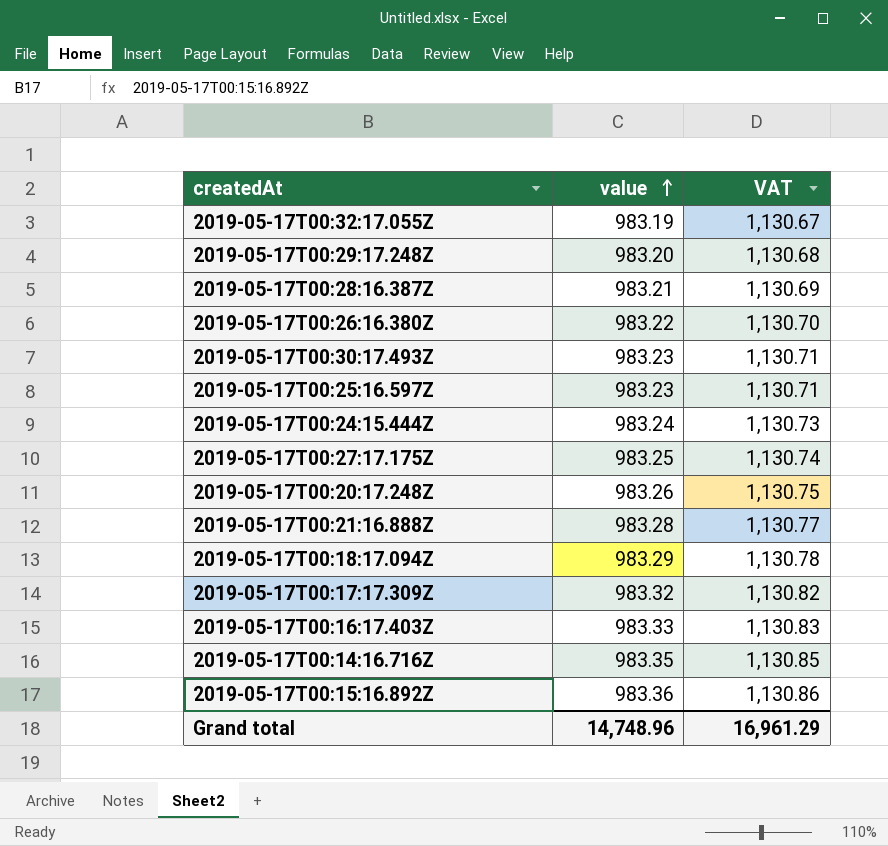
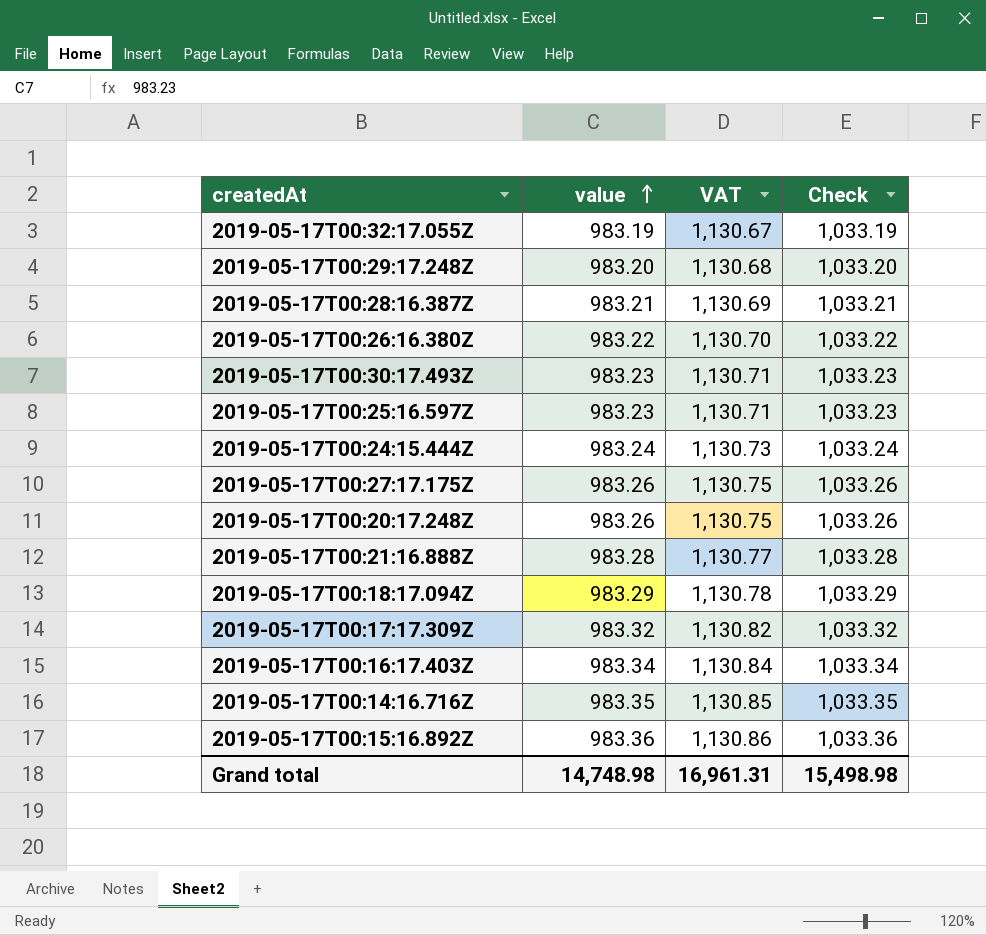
column Check | formula: none -> [value] + 50
2019-05-17T00:27:17.175Z | value: 983.25 -> 983.26
2019-05-17T00:27:17.175Z | VAT: 1,130.74 -> 1,130.75
2019-05-17T00:16:17.403Z | value: 983.33 -> 983.34
2019-05-17T00:16:17.403Z | VAT: 1,130.83 -> 1,130.84
Grand total | value: 14,748.96 -> 14,748.98
Grand total | VAT: 16,961.29 -> 16,961.31

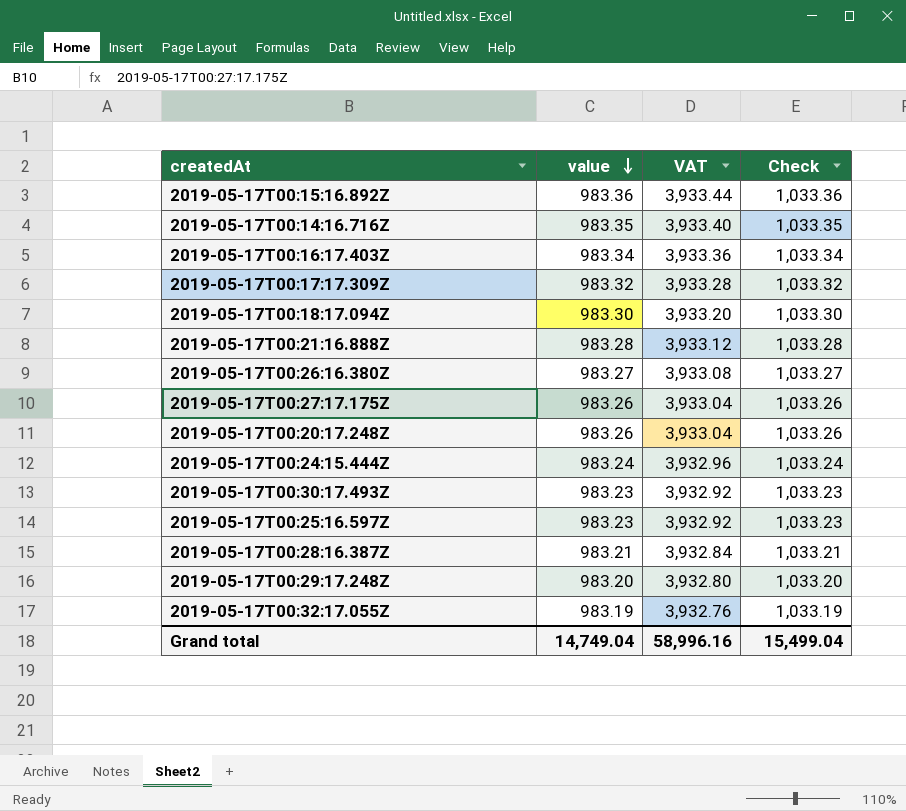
row order: value ascending -> value descending
column VAT | formula: [value] * 1.15 -> [value] * 4
2019-05-17T00:18:17.094Z | value: 983.29 -> 983.30
2019-05-17T00:18:17.094Z | Check: 1,033.29 -> 1,033.30
2019-05-17T00:26:16.380Z | value: 983.22 -> 983.27
2019-05-17T00:26:16.380Z | Check: 1,033.22 -> 1,033.27
Grand total | value: 14,748.98 -> 14,749.04
Grand total | VAT: 16,961.31 -> 58,996.16
Grand total | Check: 15,498.98 -> 15,499.04

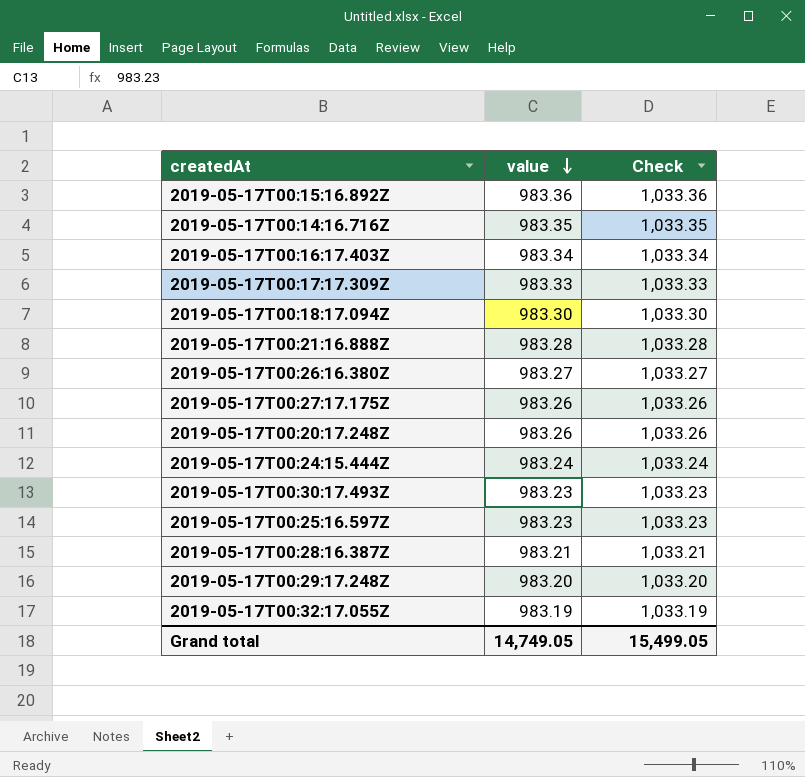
column VAT | formula: [value] * 4 -> none
2019-05-17T00:17:17.309Z | value: 983.32 -> 983.33
2019-05-17T00:17:17.309Z | Check: 1,033.32 -> 1,033.33
Grand total | value: 14,749.04 -> 14,749.05
Grand total | Check: 15,499.04 -> 15,499.05

